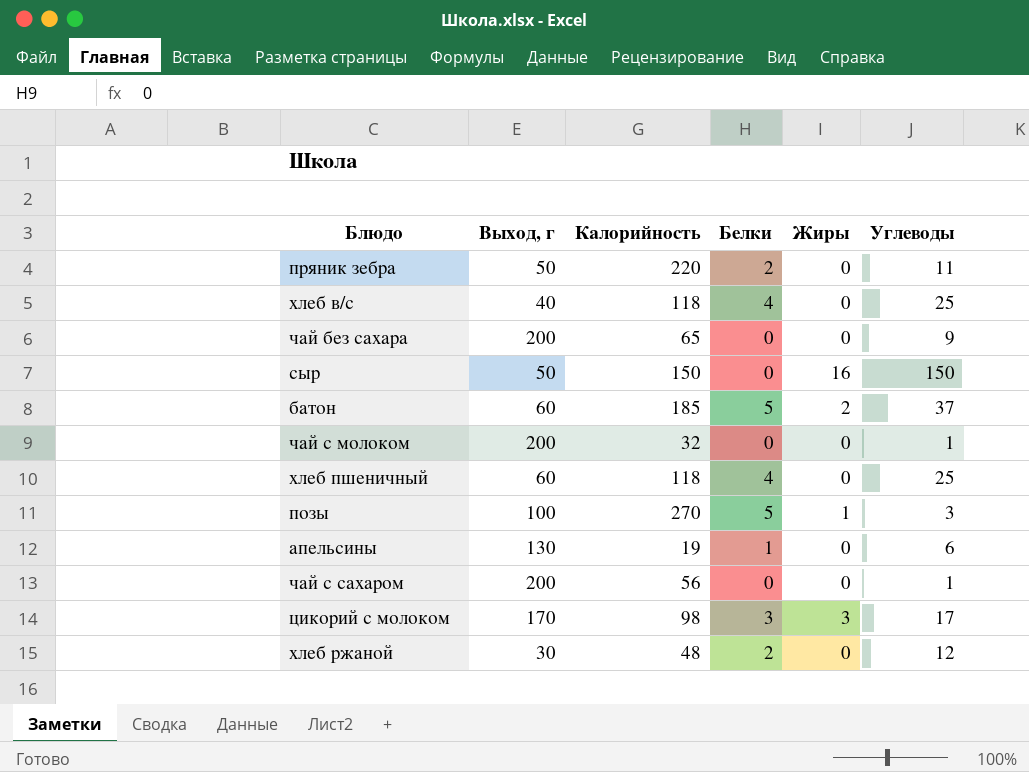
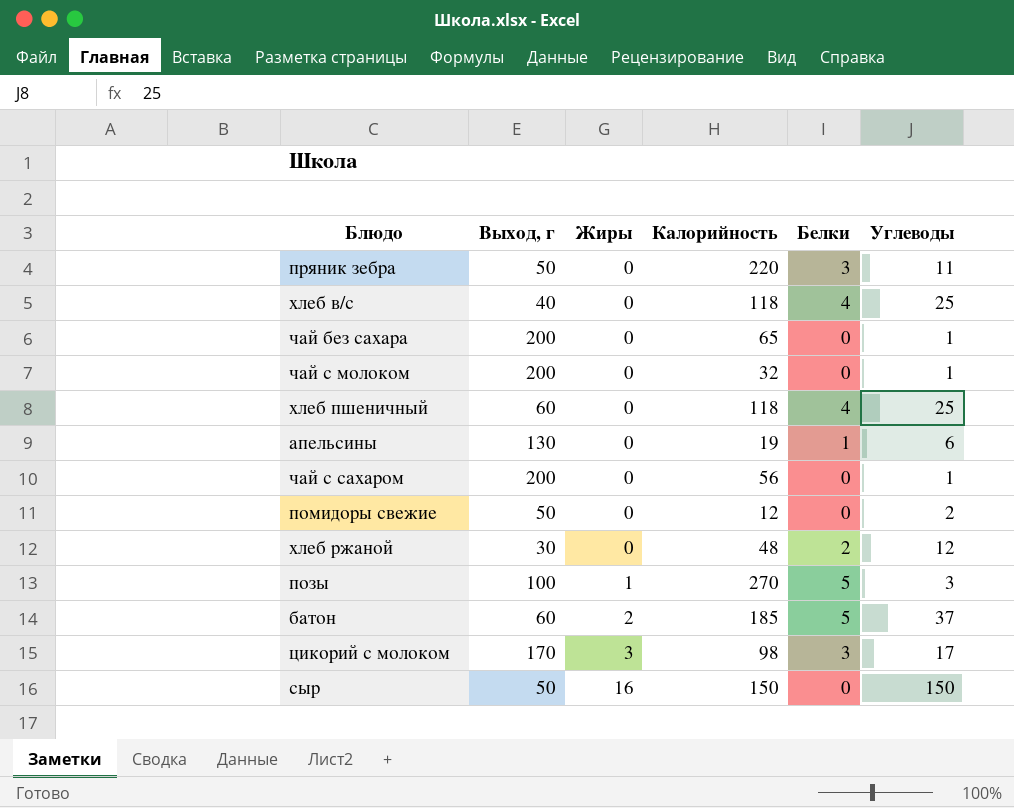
row order: none -> Жиры ascending
column Жиры | position: 5 -> 3
пряник зебра | Белки: 2 -> 3
чай без сахара | Углеводы: 9 -> 1
row помидоры свежие: none -> 50 | 0 | 12 | 0 | 2

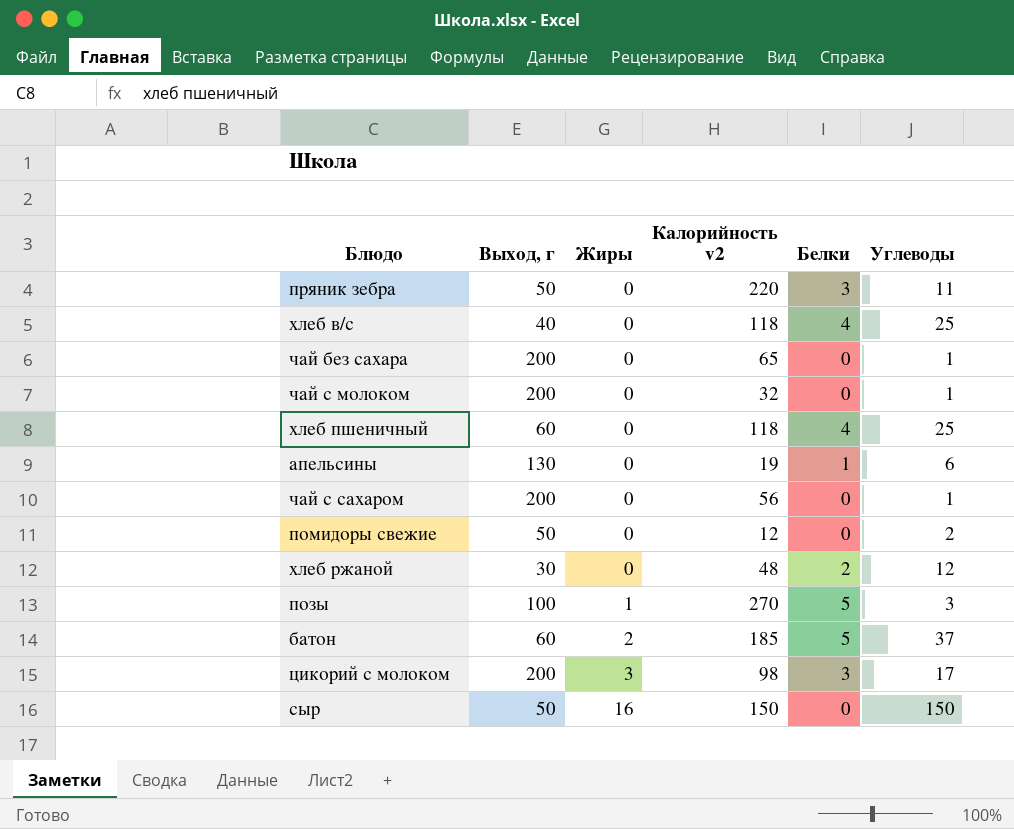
column name: Калорийность -> Калорийность v2
цикорий с молоком | Выход, г: 170 -> 200

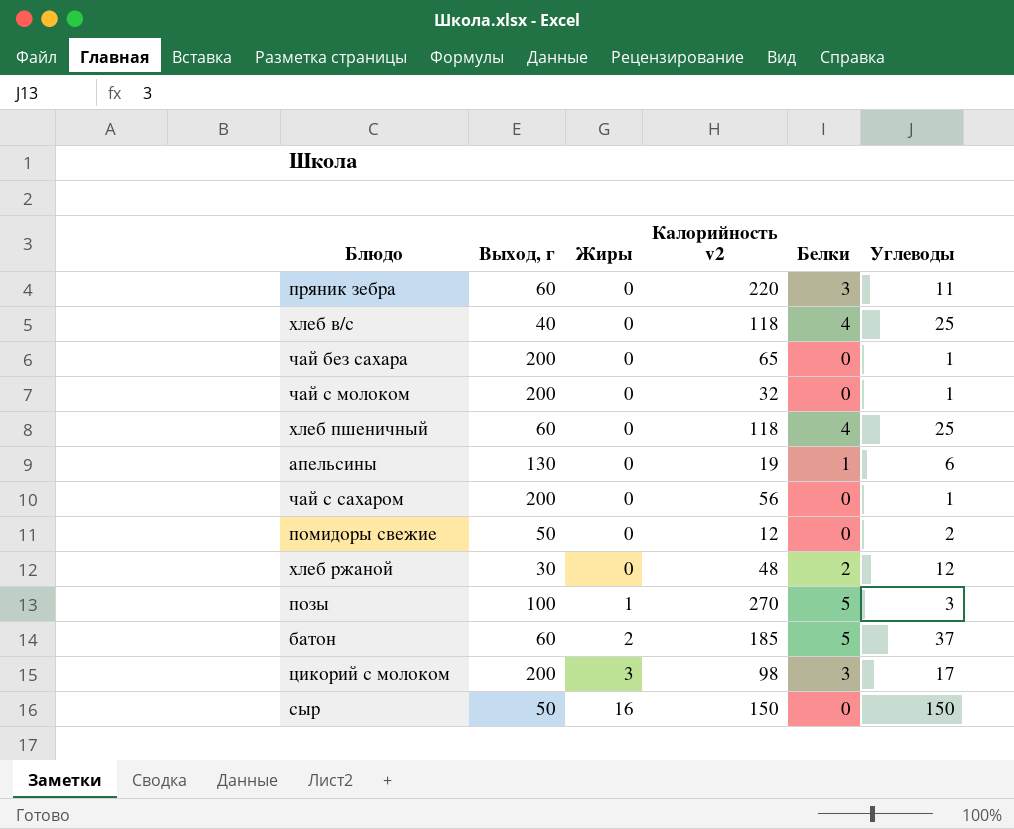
пряник зебра | Выход, г: 50 -> 60

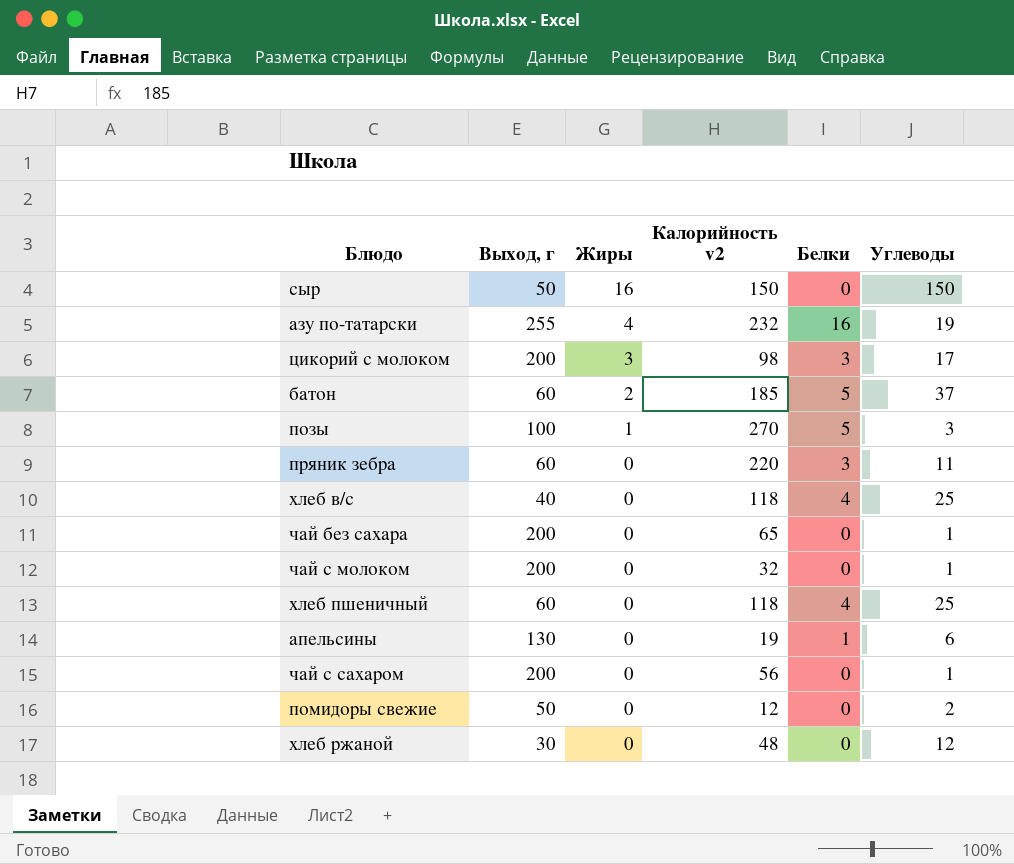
row order: Жиры ascending -> Жиры descending
row азу по-татарски: none -> 255 | 4 | 232 | 16 | 19
хлеб ржаной | Белки: 2 -> 0

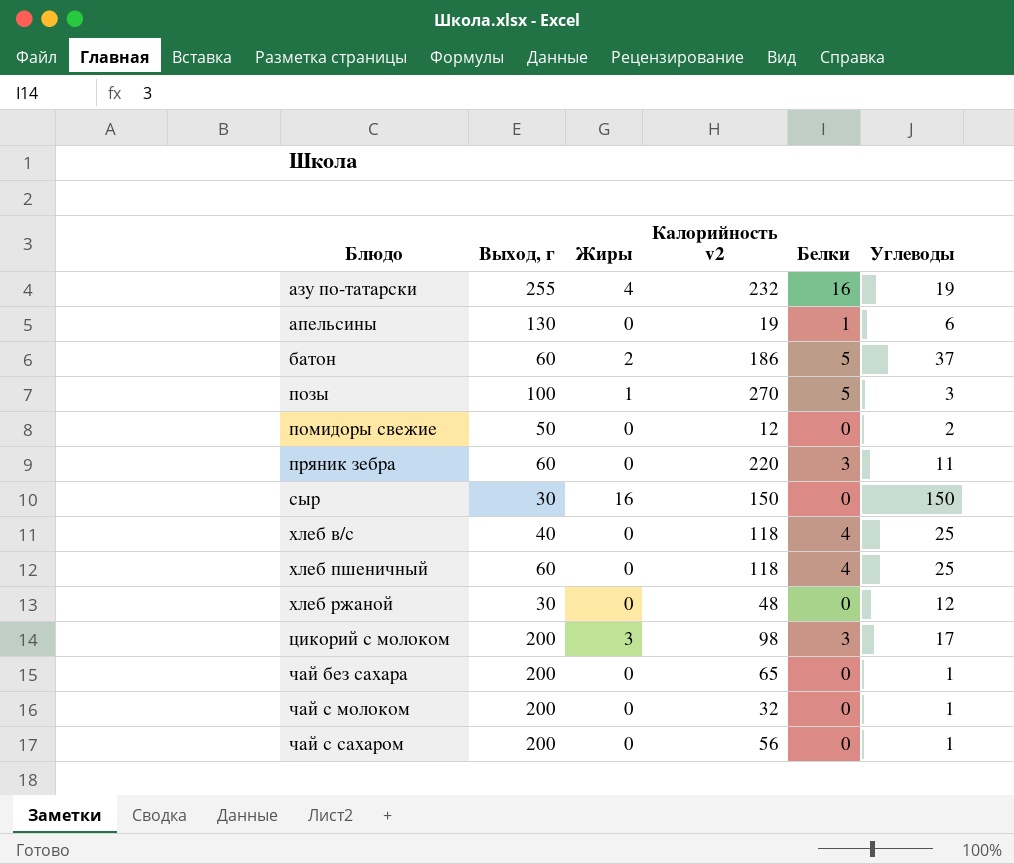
row order: Жиры descending -> Блюдо ascending
батон | Калорийность v2: 185 -> 186
сыр | Выход, г: 50 -> 30

